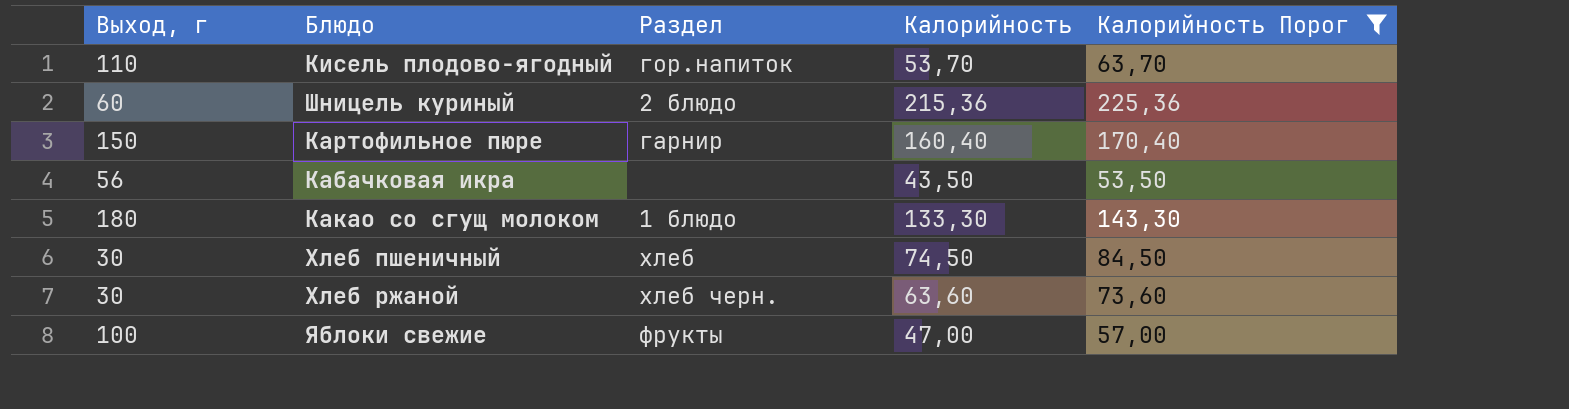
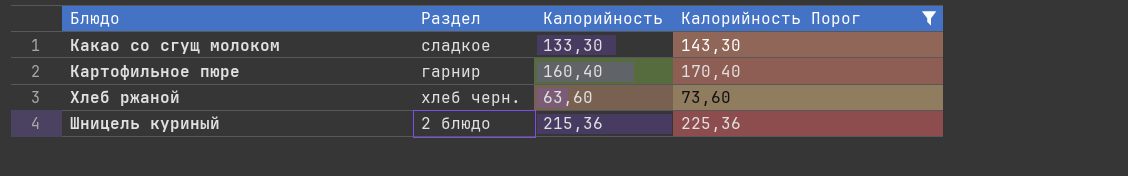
row order: none -> Блюдо ascending
column Выход, г | position: 1 -> none
row Кисель плодово-ягодный: 110 | гор.напиток | 53,70 | 63,70 -> none
row Кабачковая икра: 56 | none | 43,50 | 53,50 -> none
row Хлеб пшеничный: 30 | хлеб | 74,50 | 84,50 -> none
row Яблоки свежие: 100 | фрукты | 47,00 | 57,00 -> none
Какао со сгущ молоком | Раздел: 1 блюдо -> сладкое

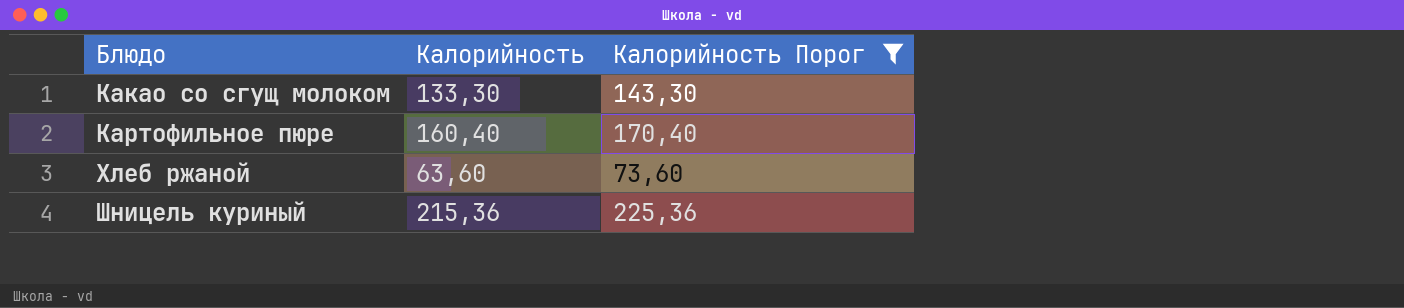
column Раздел | position: 2 -> none

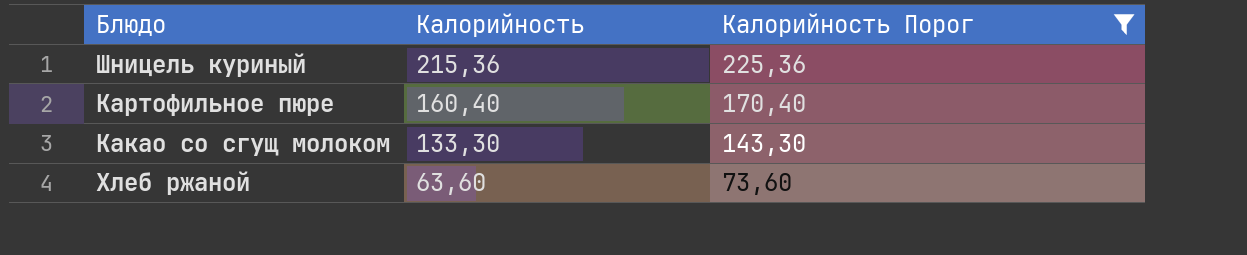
row order: Блюдо ascending -> Калорийность descending

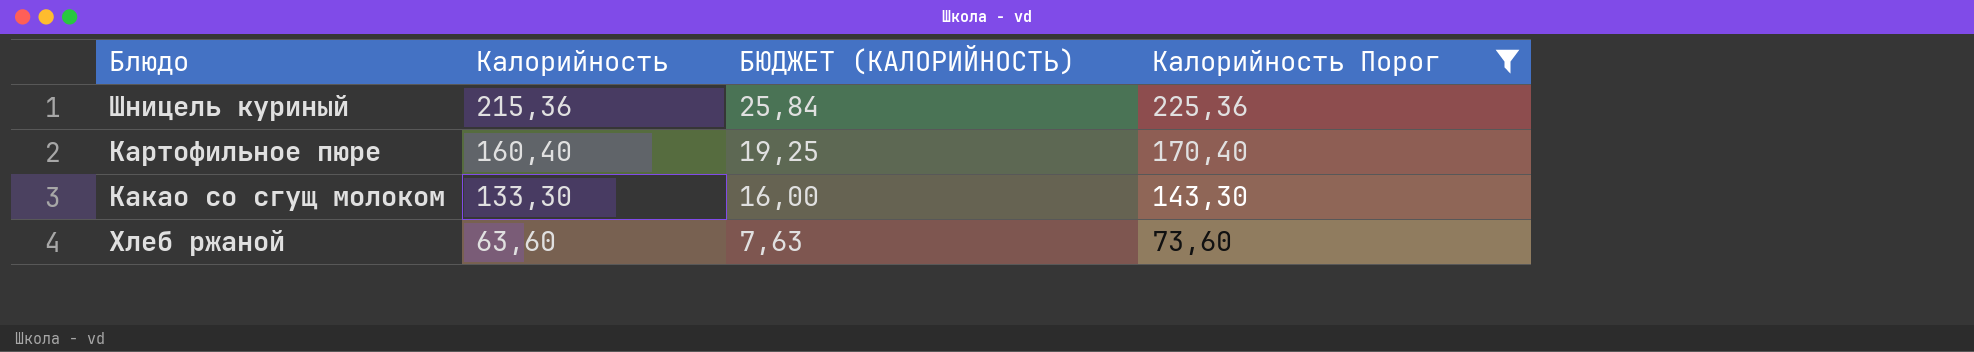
column БЮДЖЕТ (КАЛОРИЙНОСТЬ) | formula: none -> [Калорийность] * 0,12

